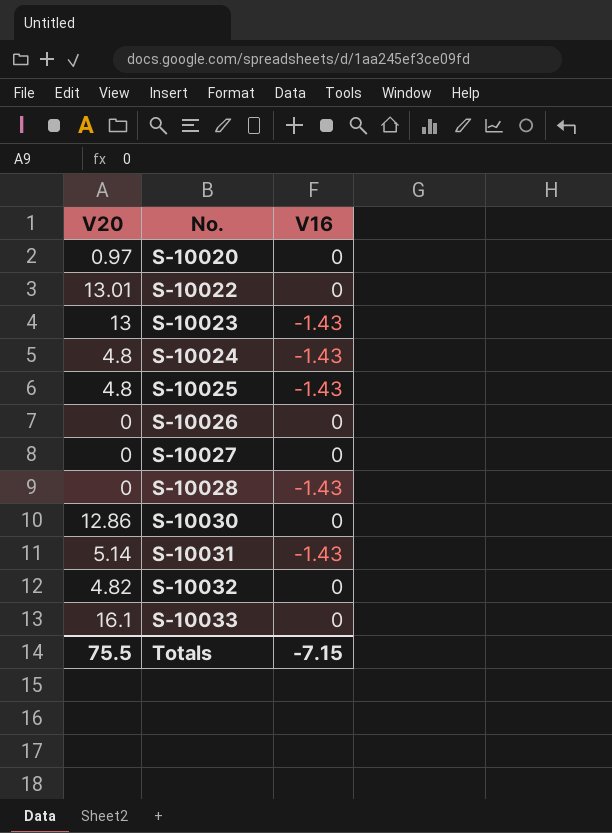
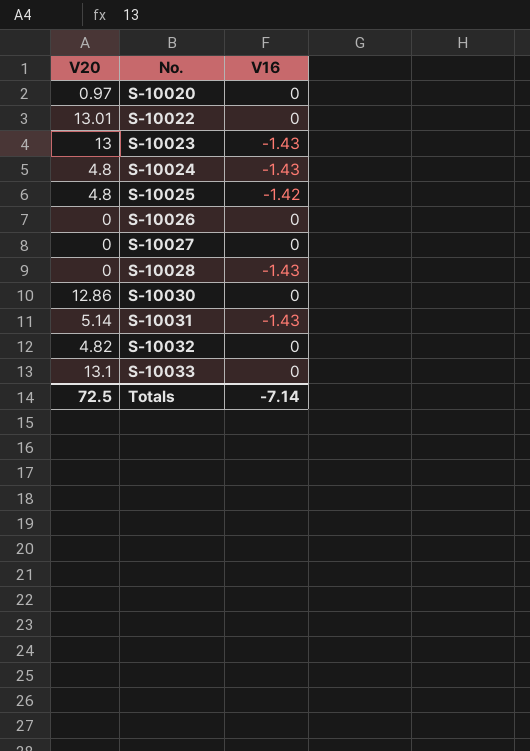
S-10025 | V16: -1.43 -> -1.42
S-10033 | V20: 16.1 -> 13.1
Totals | V20: 75.5 -> 72.5
Totals | V16: -7.15 -> -7.14

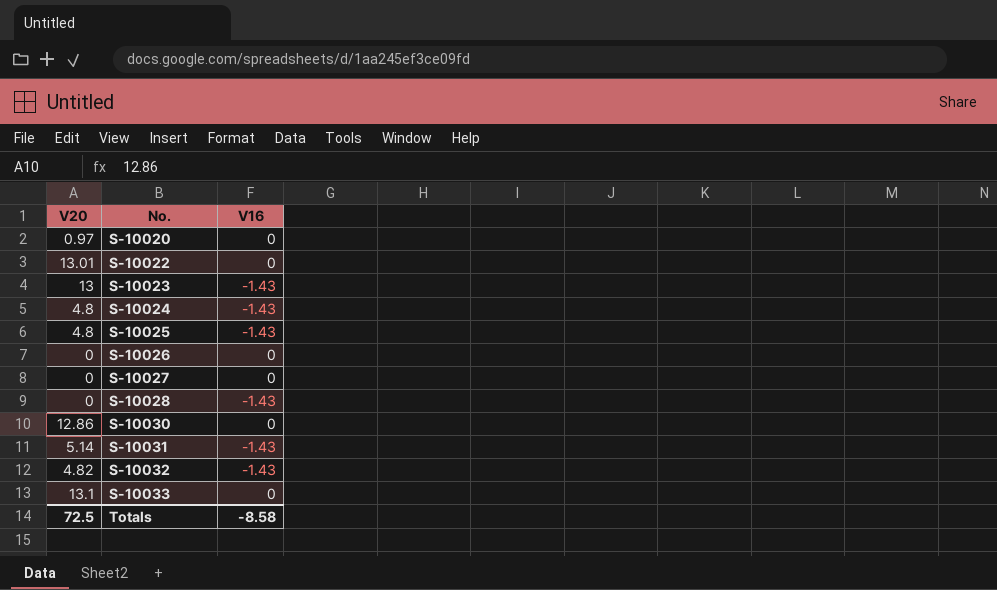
S-10025 | V16: -1.42 -> -1.43
S-10032 | V16: 0 -> -1.43
Totals | V16: -7.14 -> -8.58

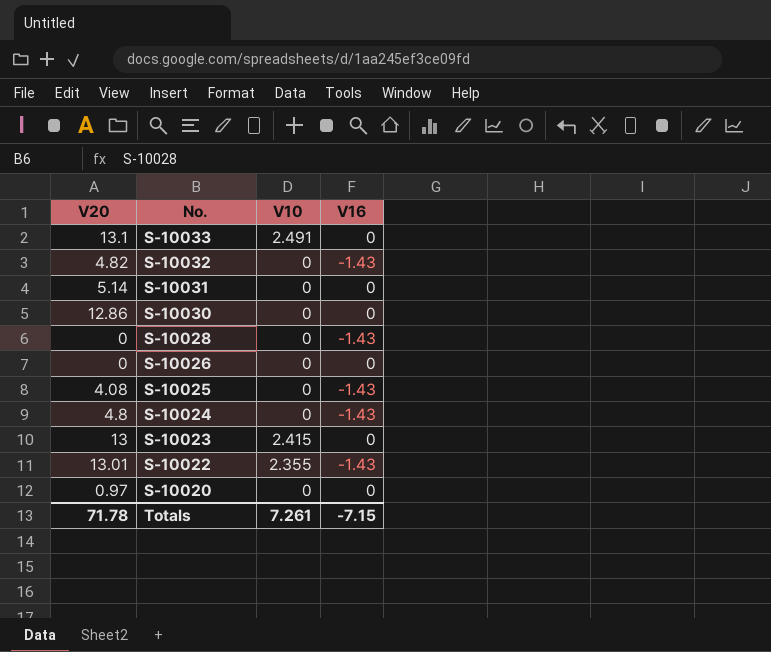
row order: No. ascending -> No. descending
column V10 | position: none -> 3
row S-10027: 0 | 0 -> none
S-10031 | V16: -1.43 -> 0
S-10025 | V20: 4.8 -> 4.08
S-10023 | V16: -1.43 -> 0
S-10022 | V16: 0 -> -1.43
Totals | V20: 72.5 -> 71.78
Totals | V16: -8.58 -> -7.15

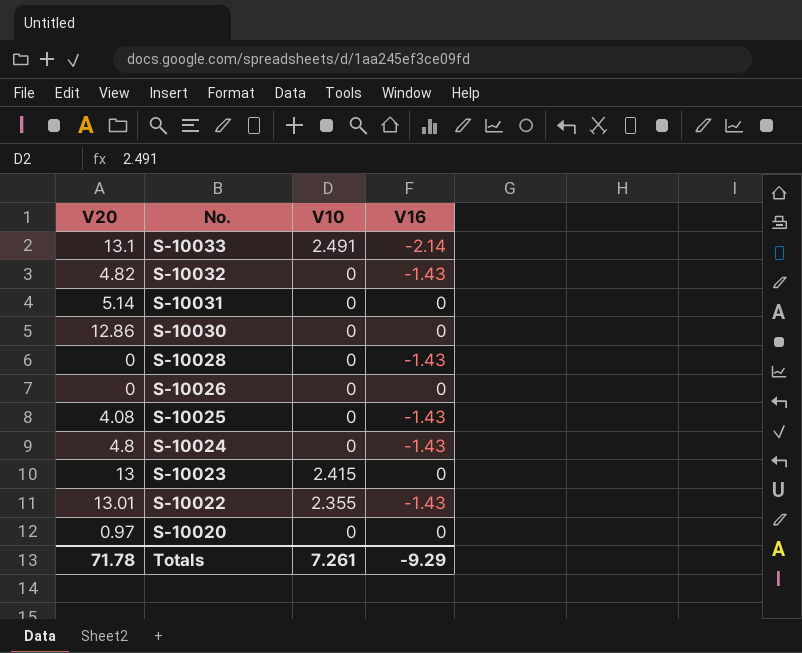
S-10033 | V16: 0 -> -2.14
Totals | V16: -7.15 -> -9.29

